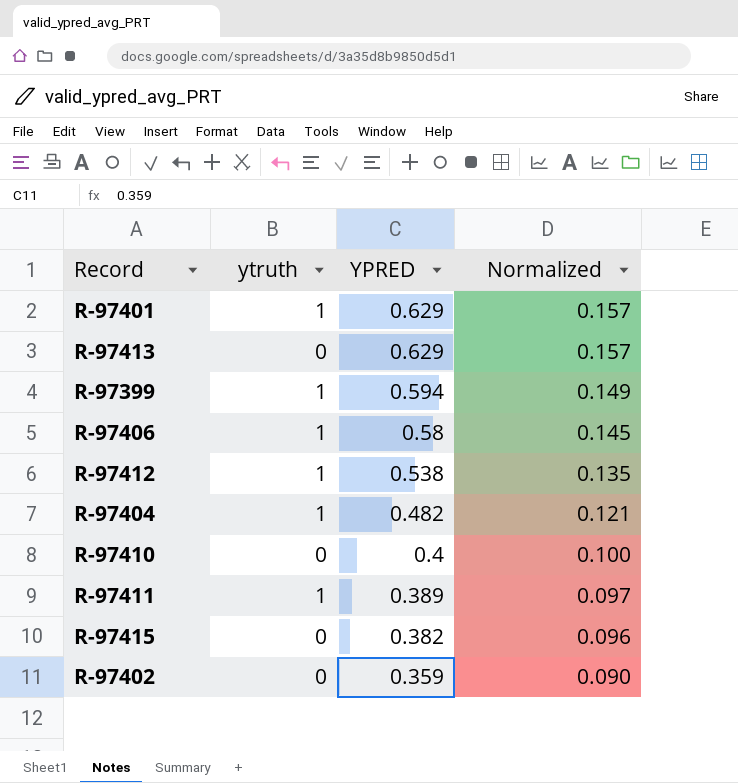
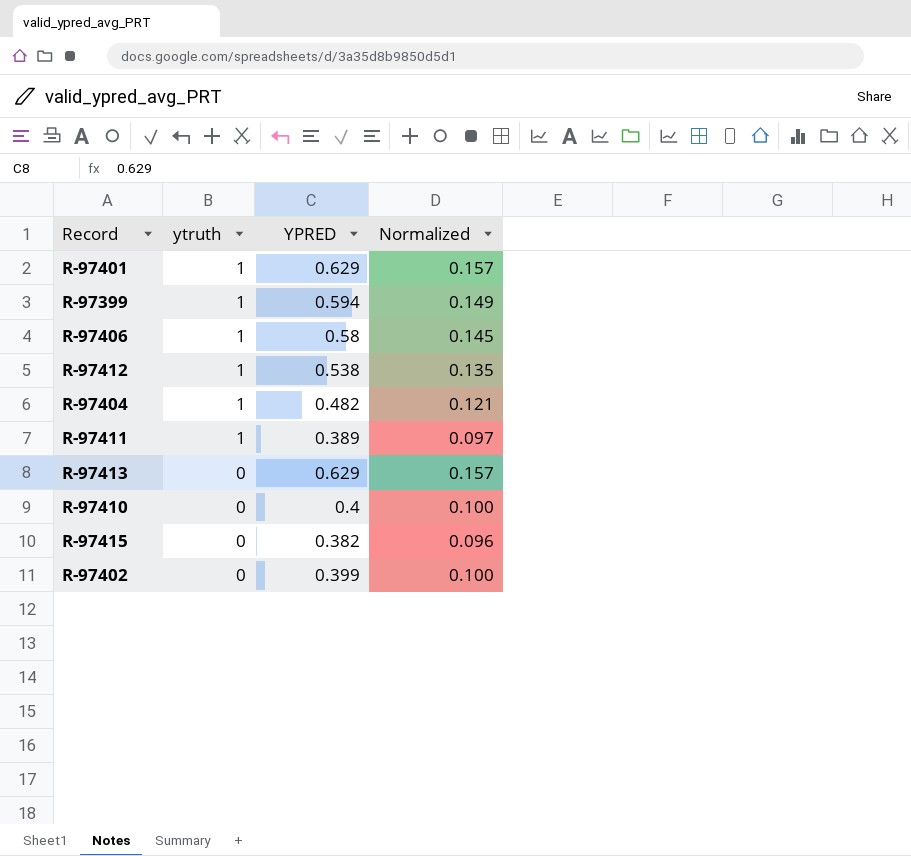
row order: YPRED descending -> ytruth descending
R-97402 | YPRED: 0.359 -> 0.399
R-97402 | Normalized: 0.090 -> 0.100

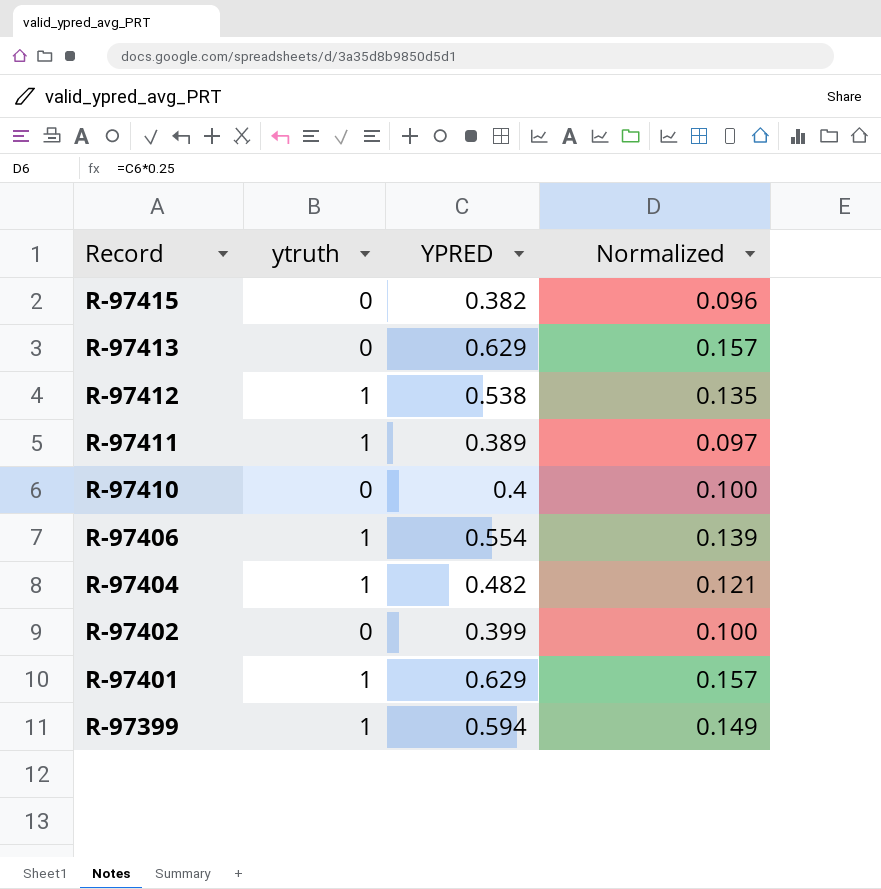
row order: ytruth descending -> Record descending
R-97406 | YPRED: 0.58 -> 0.554
R-97406 | Normalized: 0.145 -> 0.139

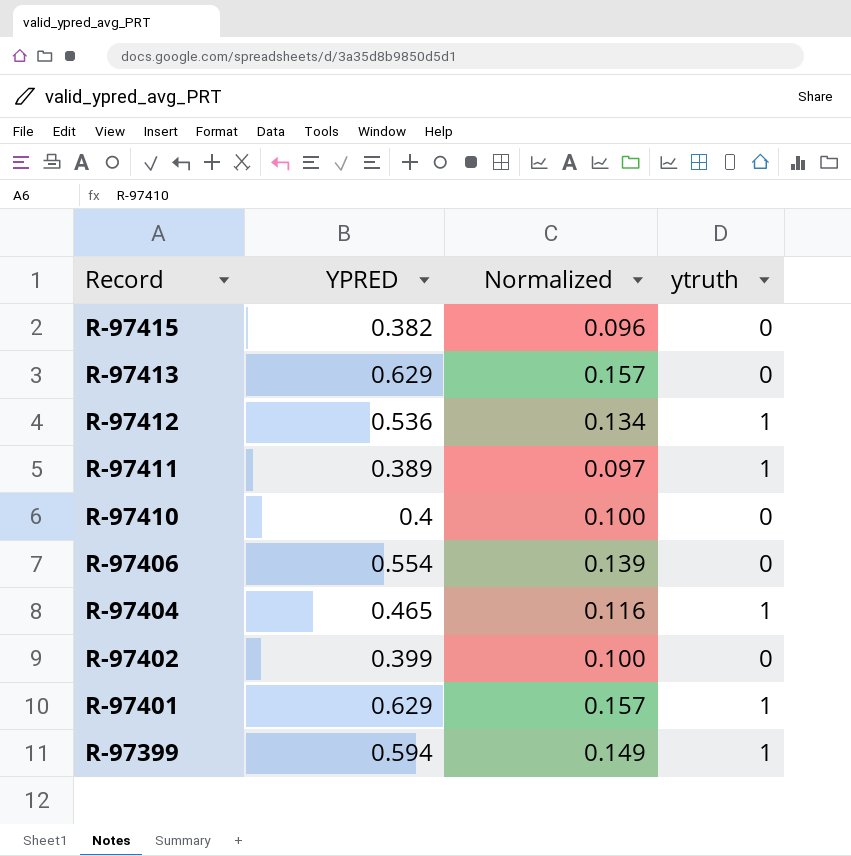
column ytruth | position: 2 -> 4
R-97412 | YPRED: 0.538 -> 0.536
R-97412 | Normalized: 0.135 -> 0.134
R-97406 | ytruth: 1 -> 0
R-97404 | YPRED: 0.482 -> 0.465
R-97404 | Normalized: 0.121 -> 0.116

